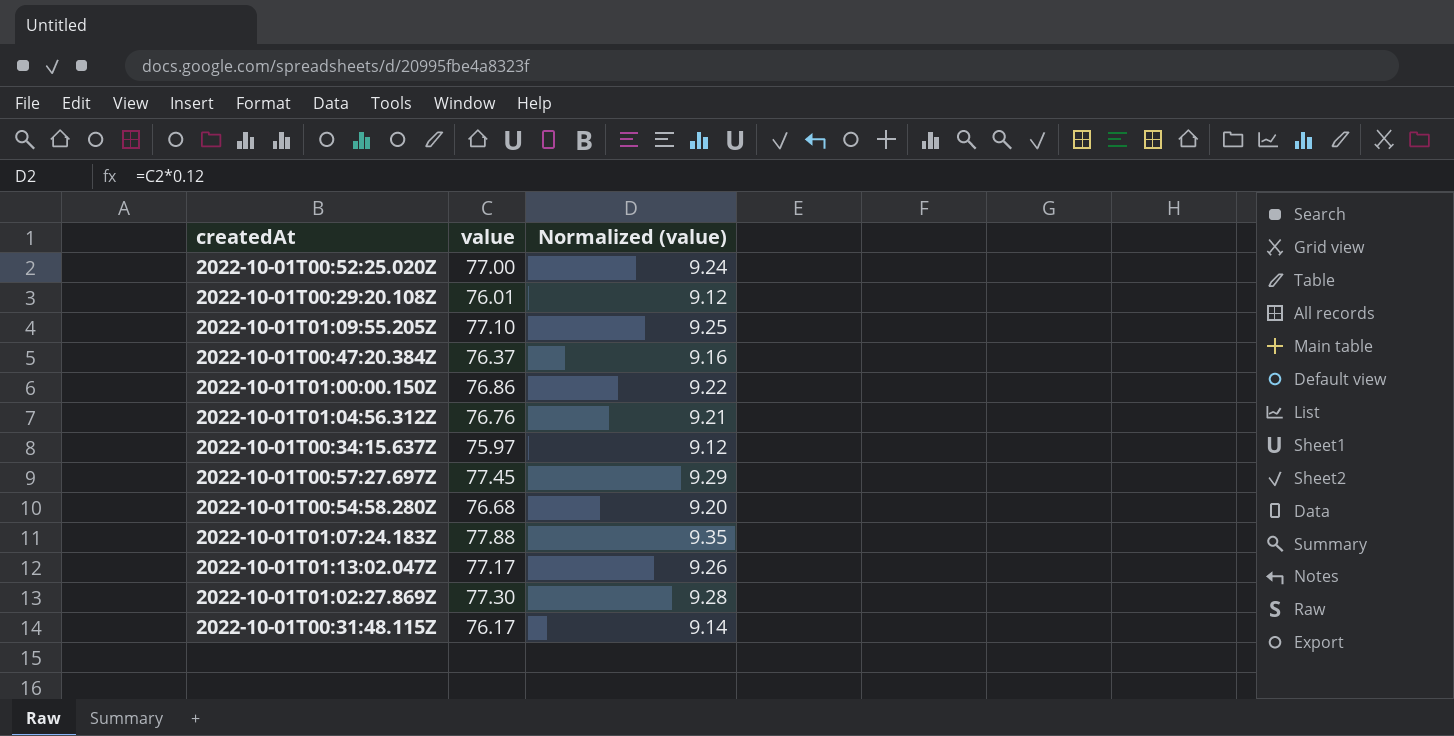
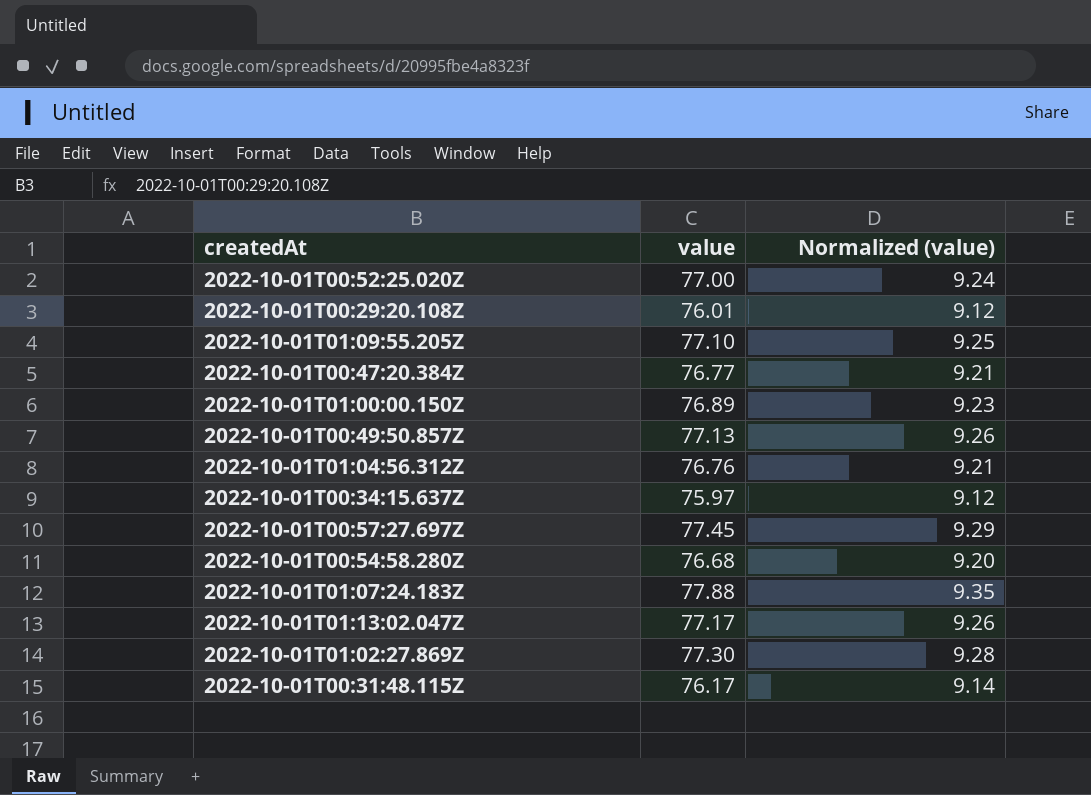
2022-10-01T00:47:20.384Z | value: 76.37 -> 76.77
2022-10-01T00:47:20.384Z | Normalized (value): 9.16 -> 9.21
2022-10-01T01:00:00.150Z | value: 76.86 -> 76.89
2022-10-01T01:00:00.150Z | Normalized (value): 9.22 -> 9.23
row 2022-10-01T00:49:50.857Z: none -> 77.13 | 9.26

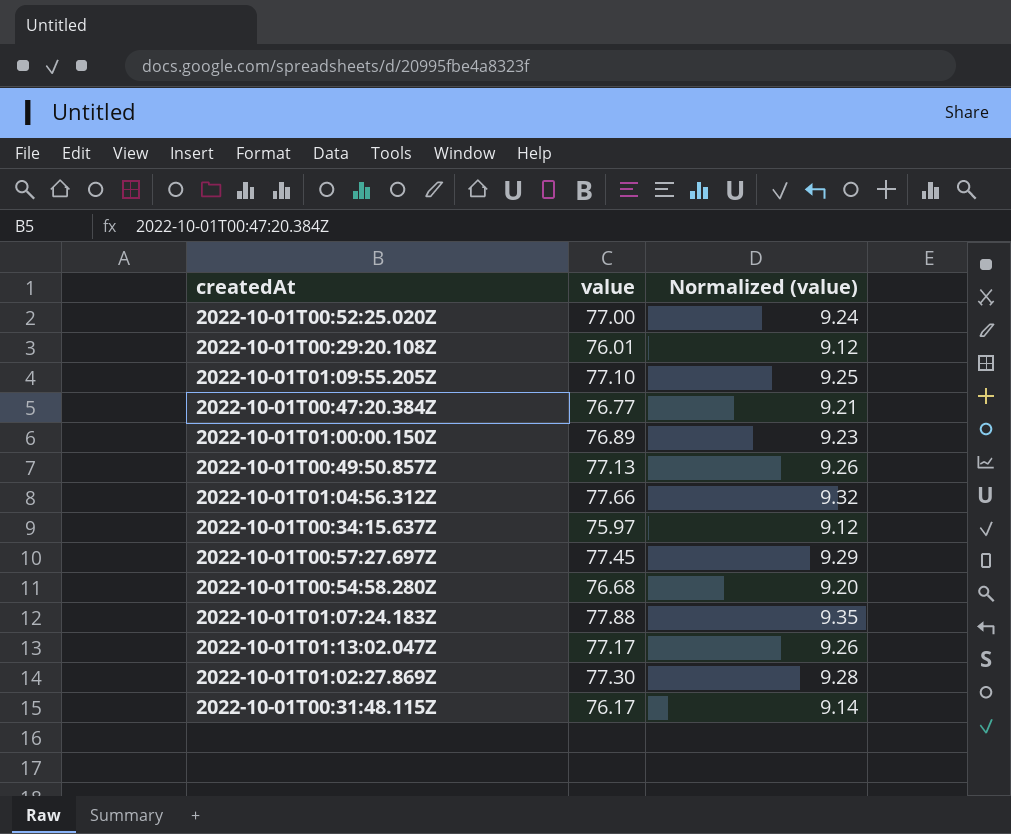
2022-10-01T01:04:56.312Z | value: 76.76 -> 77.66
2022-10-01T01:04:56.312Z | Normalized (value): 9.21 -> 9.32

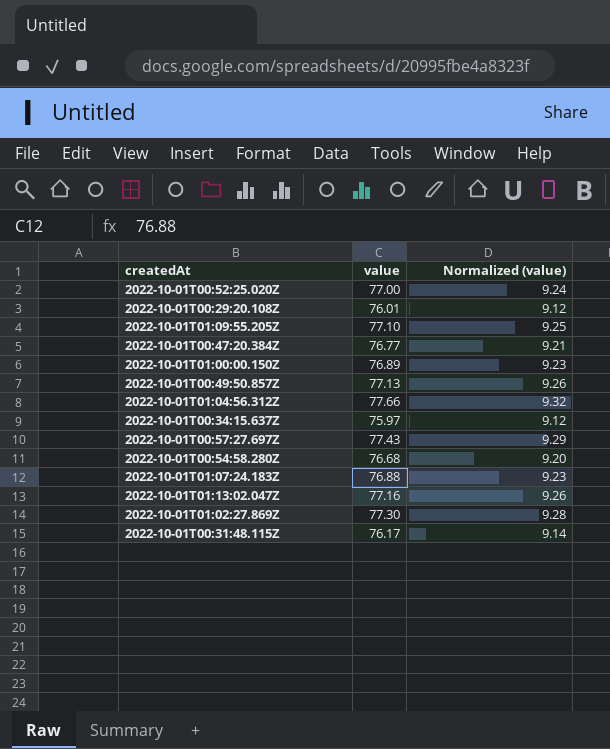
2022-10-01T00:57:27.697Z | value: 77.45 -> 77.43
2022-10-01T01:07:24.183Z | value: 77.88 -> 76.88
2022-10-01T01:07:24.183Z | Normalized (value): 9.35 -> 9.23
2022-10-01T01:13:02.047Z | value: 77.17 -> 77.16

